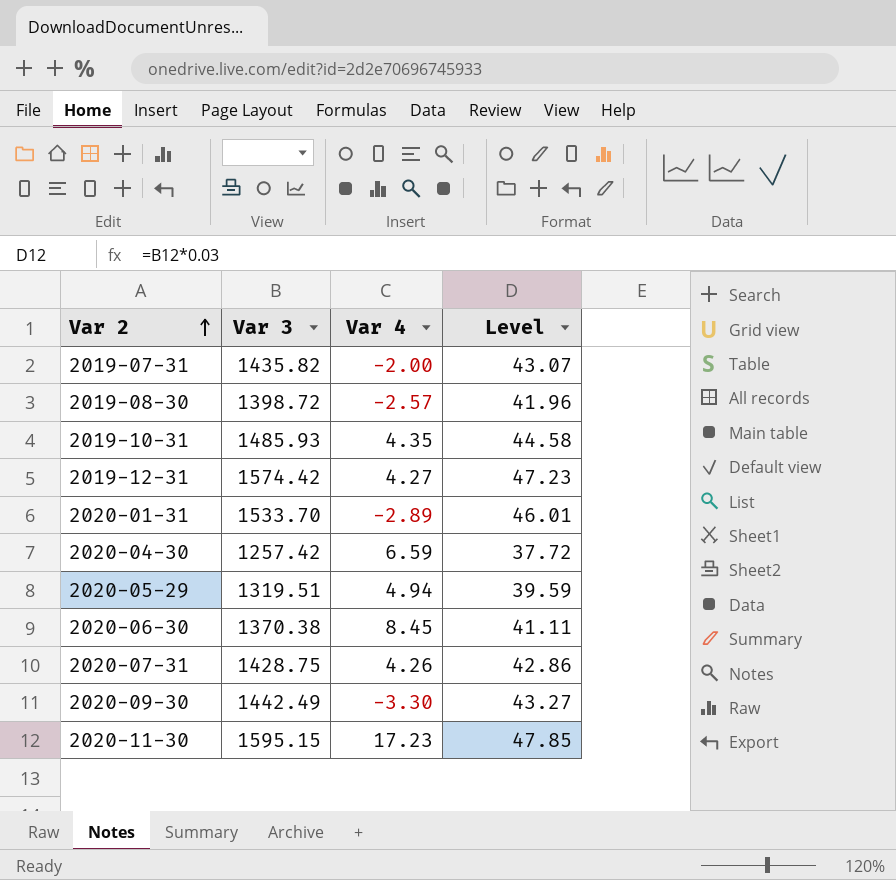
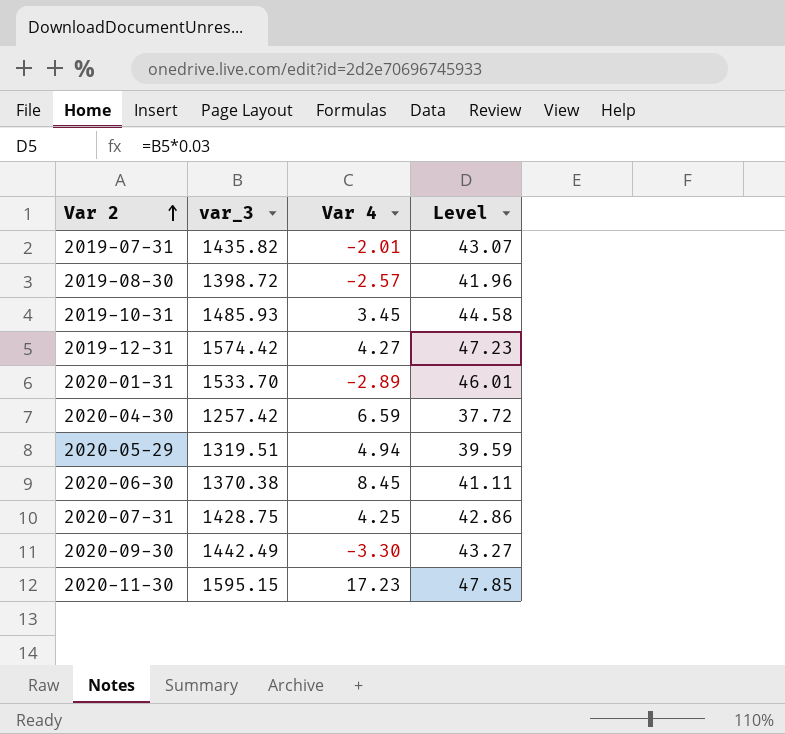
column name: Var 3 -> var_3
2019-07-31 | Var 4: -2.00 -> -2.01
2019-10-31 | Var 4: 4.35 -> 3.45
2020-07-31 | Var 4: 4.26 -> 4.25

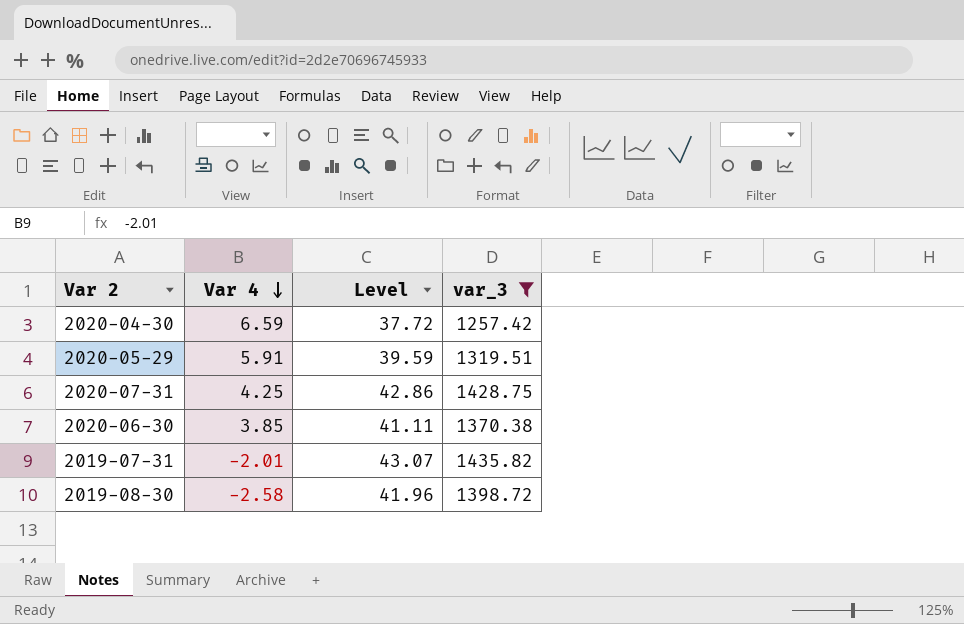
filter: none -> var_3 <= 1435.82
row order: Var 2 ascending -> Var 4 descending
column var_3 | position: 2 -> 4
2020-05-29 | Var 4: 4.94 -> 5.91
2020-06-30 | Var 4: 8.45 -> 3.85
2019-08-30 | Var 4: -2.57 -> -2.58

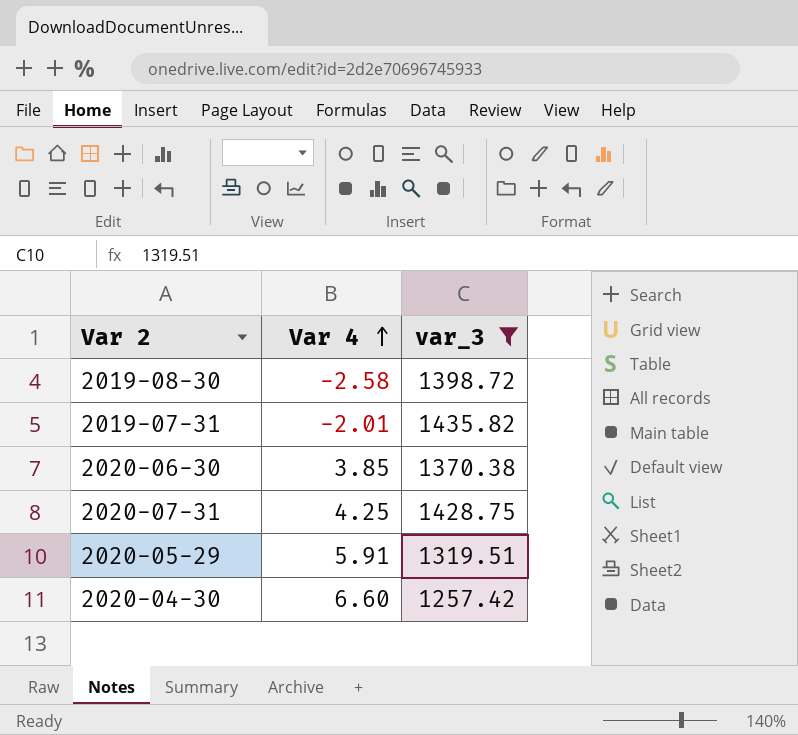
row order: Var 4 descending -> Var 4 ascending
column Level | formula: [var_3] * 0.03 -> none
2020-04-30 | Var 4: 6.59 -> 6.60

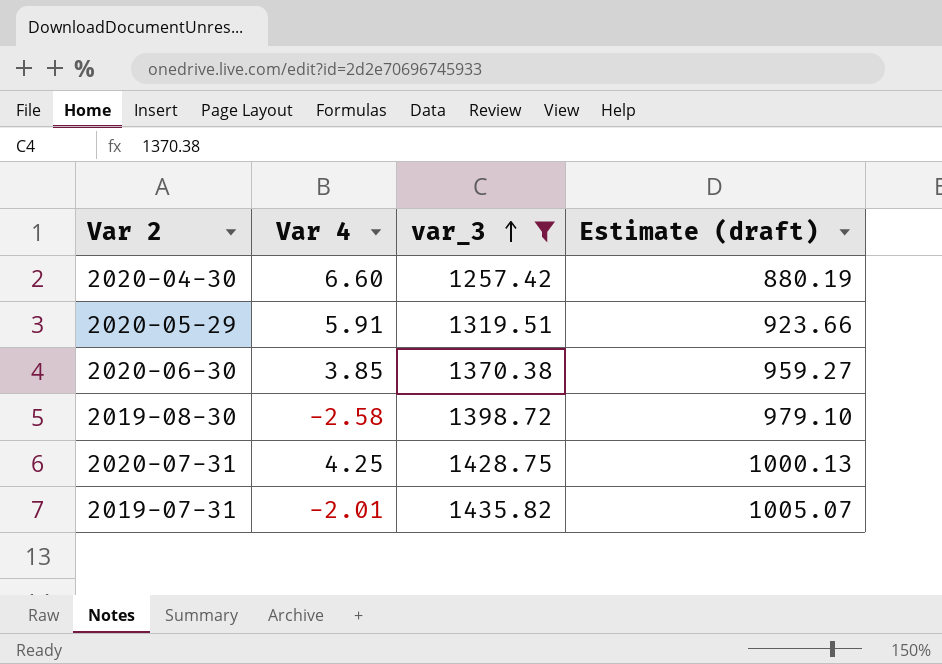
row order: Var 4 ascending -> var_3 ascending
column Estimate (draft) | formula: none -> [var_3] * 0.7

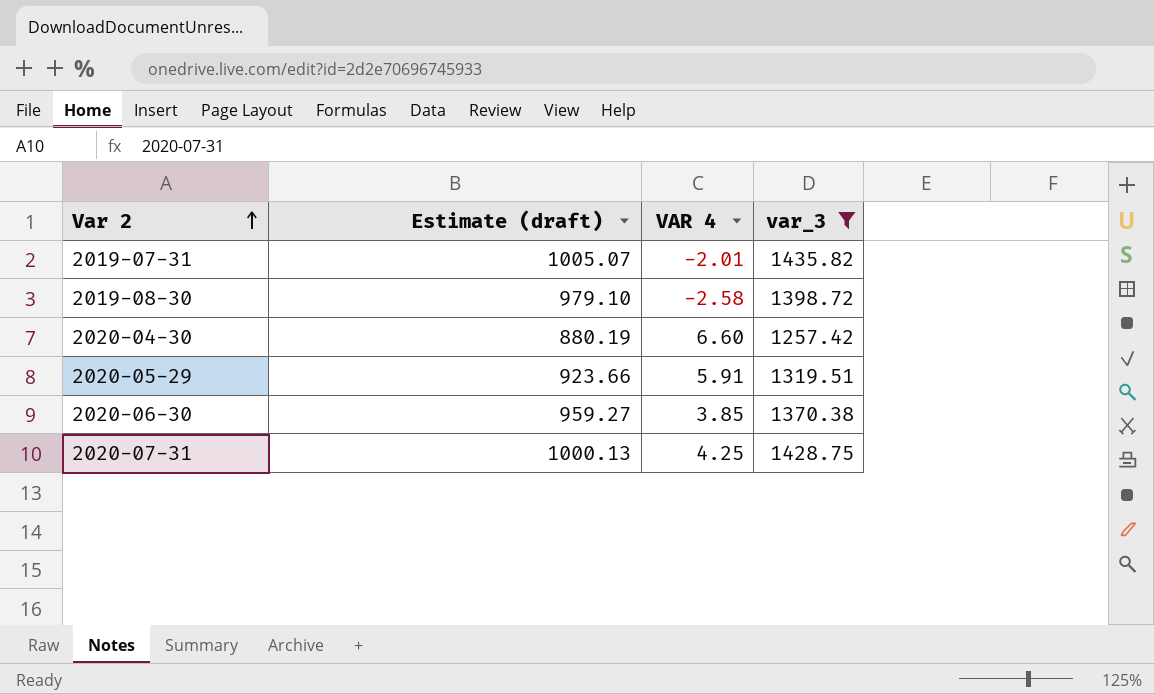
row order: var_3 ascending -> Var 2 ascending
column Estimate (draft) | position: 4 -> 2
column name: Var 4 -> VAR 4

